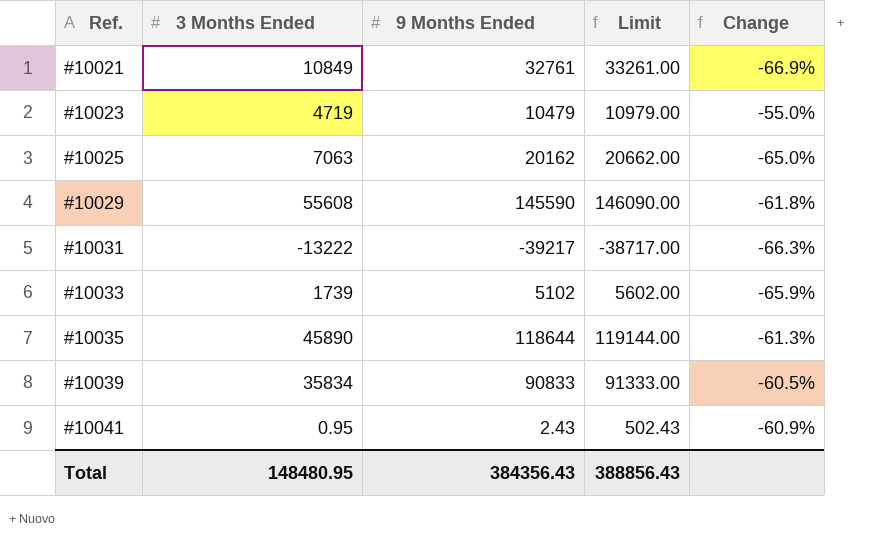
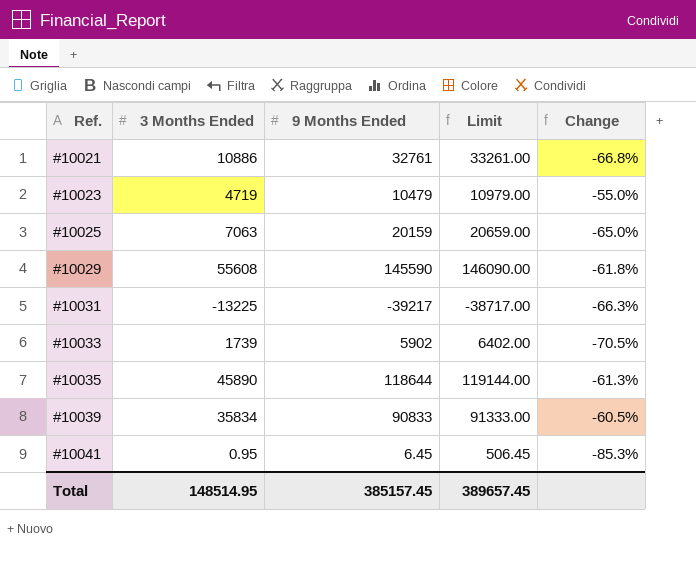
#10021 | 3 Months Ended: 10849 -> 10886
#10021 | Change: -66.9% -> -66.8%
#10025 | 9 Months Ended: 20162 -> 20159
#10025 | Limit: 20662.00 -> 20659.00
#10031 | 3 Months Ended: -13222 -> -13225
#10033 | 9 Months Ended: 5102 -> 5902
#10033 | Limit: 5602.00 -> 6402.00
#10033 | Change: -65.9% -> -70.5%
#10041 | 9 Months Ended: 2.43 -> 6.45
#10041 | Limit: 502.43 -> 506.45
#10041 | Change: -60.9% -> -85.3%
Total | 3 Months Ended: 148480.95 -> 148514.95
Total | 9 Months Ended: 384356.43 -> 385157.45
Total | Limit: 388856.43 -> 389657.45

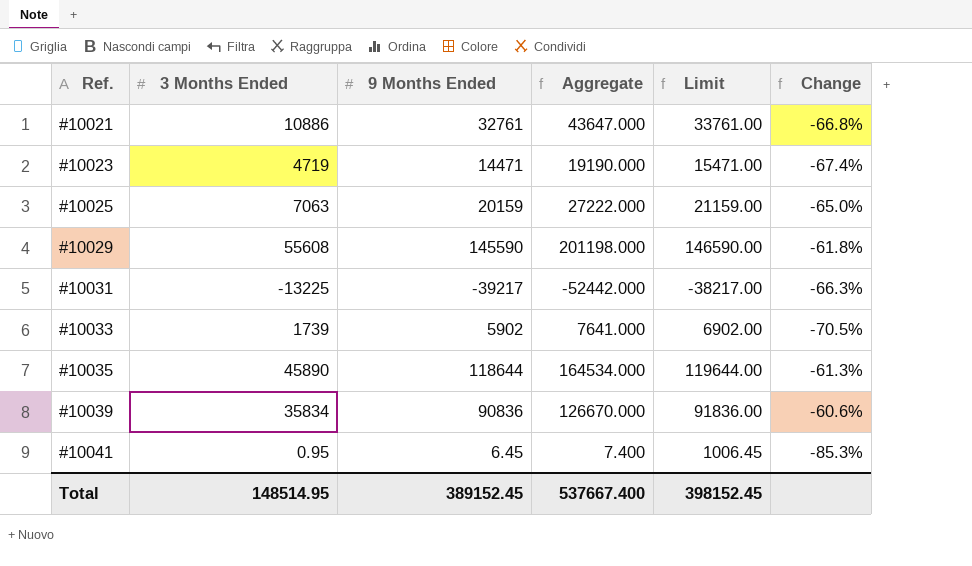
column Aggregate | formula: none -> [3 Months Ended] + [9 Months Ended]
column Limit | formula: [9 Months Ended] + 500 -> [9 Months Ended] + 1000
#10023 | 9 Months Ended: 10479 -> 14471
#10023 | Change: -55.0% -> -67.4%
#10039 | 9 Months Ended: 90833 -> 90836
#10039 | Change: -60.5% -> -60.6%
Total | 9 Months Ended: 385157.45 -> 389152.45
Total | Limit: 389657.45 -> 398152.45

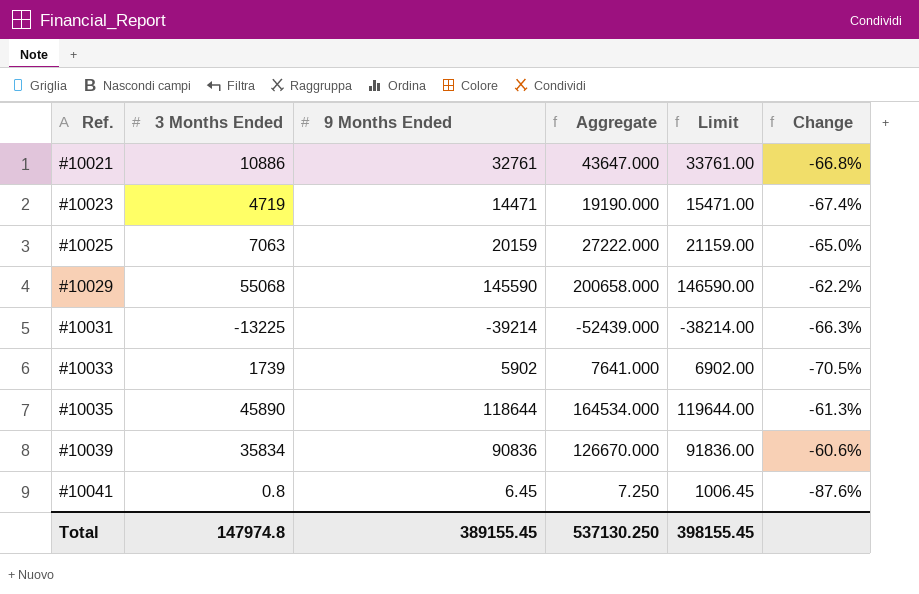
#10029 | 3 Months Ended: 55608 -> 55068
#10029 | Aggregate: 201198.000 -> 200658.000
#10029 | Change: -61.8% -> -62.2%
#10031 | 9 Months Ended: -39217 -> -39214
#10031 | Aggregate: -52442.000 -> -52439.000
#10031 | Limit: -38217.00 -> -38214.00
#10041 | 3 Months Ended: 0.95 -> 0.8
#10041 | Aggregate: 7.400 -> 7.250
#10041 | Change: -85.3% -> -87.6%
Total | 3 Months Ended: 148514.95 -> 147974.8
Total | 9 Months Ended: 389152.45 -> 389155.45
Total | Aggregate: 537667.400 -> 537130.250
Total | Limit: 398152.45 -> 398155.45

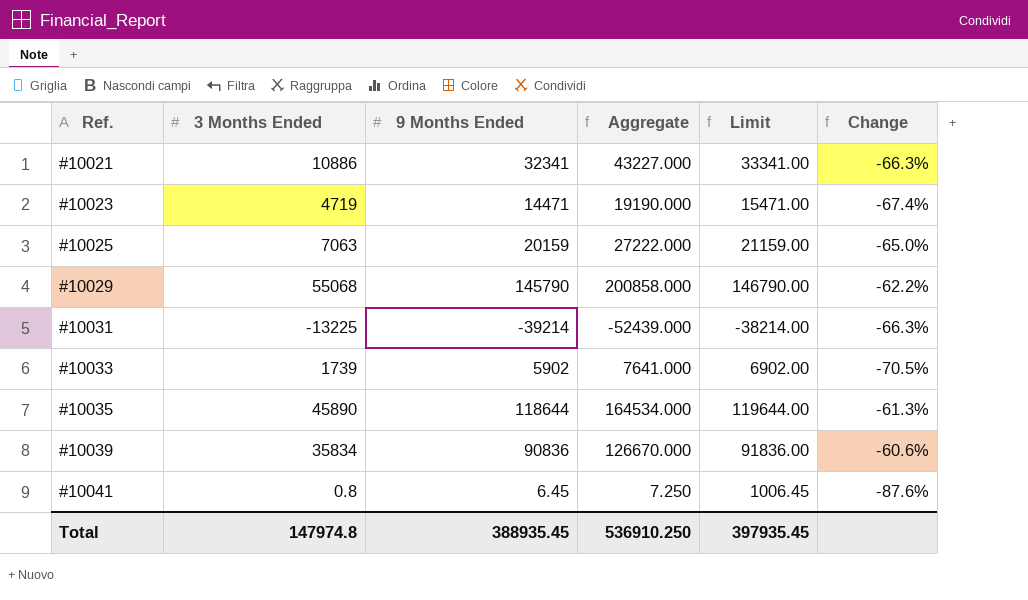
#10021 | 9 Months Ended: 32761 -> 32341
#10021 | Aggregate: 43647.000 -> 43227.000
#10021 | Limit: 33761.00 -> 33341.00
#10021 | Change: -66.8% -> -66.3%
#10029 | 9 Months Ended: 145590 -> 145790
#10029 | Aggregate: 200658.000 -> 200858.000
#10029 | Limit: 146590.00 -> 146790.00
Total | 9 Months Ended: 389155.45 -> 388935.45
Total | Aggregate: 537130.250 -> 536910.250
Total | Limit: 398155.45 -> 397935.45

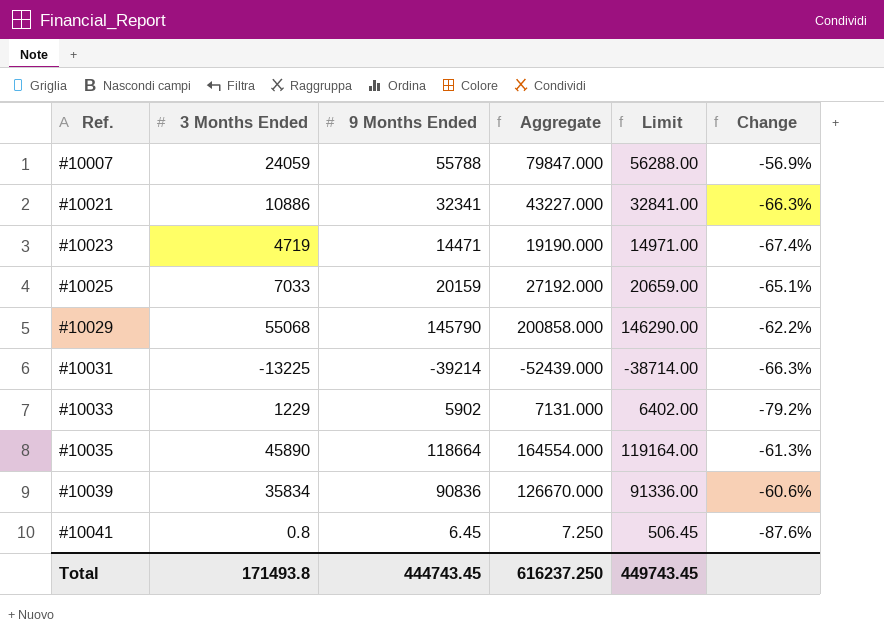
column Limit | formula: [9 Months Ended] + 1000 -> [9 Months Ended] + 500
row #10007: none -> 24059 | 55788 | 79847.000 | 56288.00 | -56.9%
#10025 | 3 Months Ended: 7063 -> 7033
#10025 | Aggregate: 27222.000 -> 27192.000
#10025 | Change: -65.0% -> -65.1%
#10033 | 3 Months Ended: 1739 -> 1229
#10033 | Aggregate: 7641.000 -> 7131.000
#10033 | Change: -70.5% -> -79.2%
#10035 | 9 Months Ended: 118644 -> 118664
#10035 | Aggregate: 164534.000 -> 164554.000
Total | 3 Months Ended: 147974.8 -> 171493.8
Total | 9 Months Ended: 388935.45 -> 444743.45
Total | Aggregate: 536910.250 -> 616237.250
Total | Limit: 397935.45 -> 449743.45

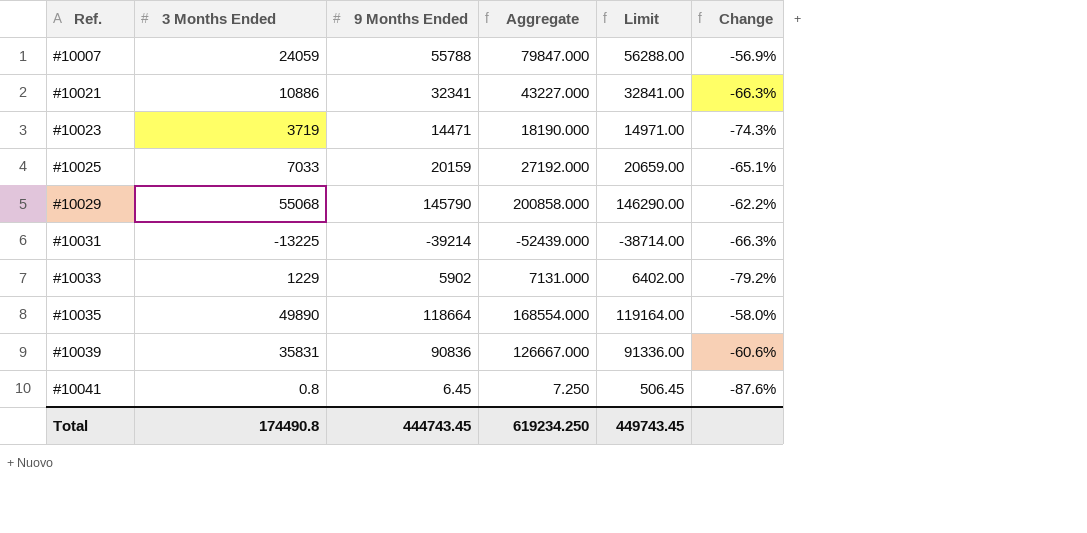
#10023 | 3 Months Ended: 4719 -> 3719
#10023 | Aggregate: 19190.000 -> 18190.000
#10023 | Change: -67.4% -> -74.3%
#10035 | 3 Months Ended: 45890 -> 49890
#10035 | Aggregate: 164554.000 -> 168554.000
#10035 | Change: -61.3% -> -58.0%
#10039 | 3 Months Ended: 35834 -> 35831
#10039 | Aggregate: 126670.000 -> 126667.000
Total | 3 Months Ended: 171493.8 -> 174490.8
Total | Aggregate: 616237.250 -> 619234.250

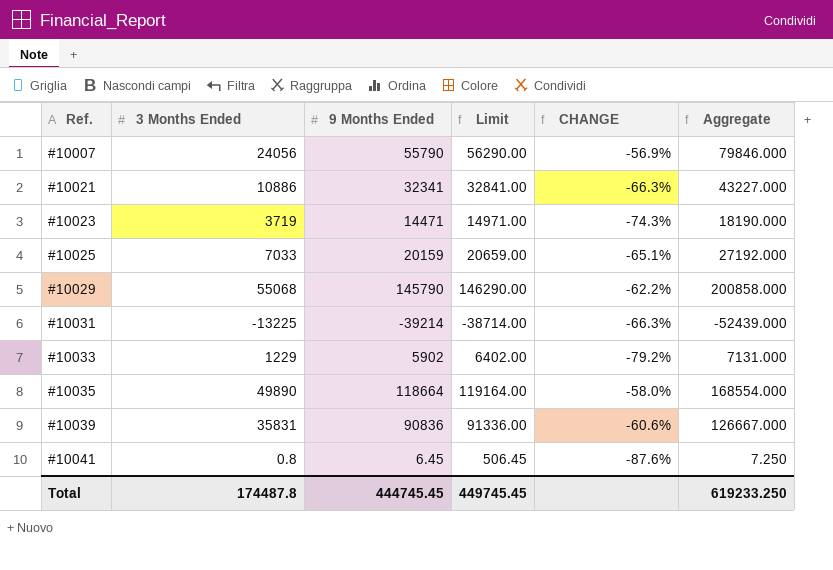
column name: Change -> CHANGE
column Aggregate | position: 4 -> 6
#10007 | 3 Months Ended: 24059 -> 24056
#10007 | 9 Months Ended: 55788 -> 55790
#10007 | Limit: 56288.00 -> 56290.00
#10007 | Aggregate: 79847.000 -> 79846.000
Total | 3 Months Ended: 174490.8 -> 174487.8
Total | 9 Months Ended: 444743.45 -> 444745.45
Total | Limit: 449743.45 -> 449745.45
Total | Aggregate: 619234.250 -> 619233.250

